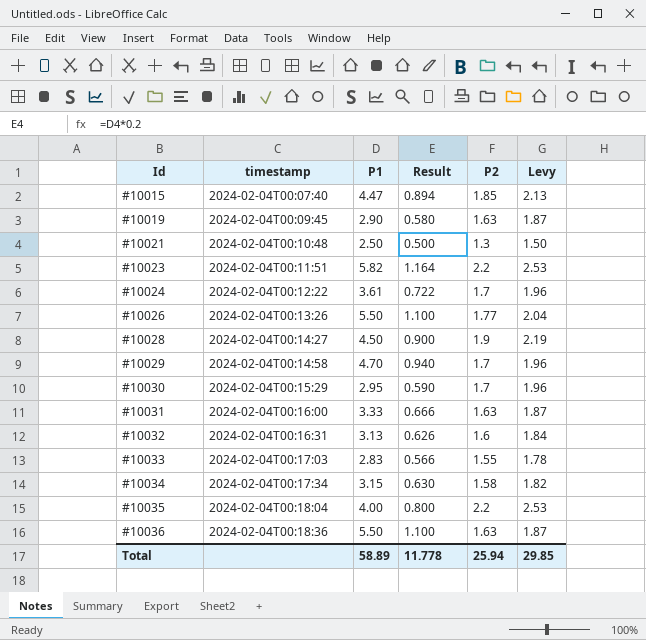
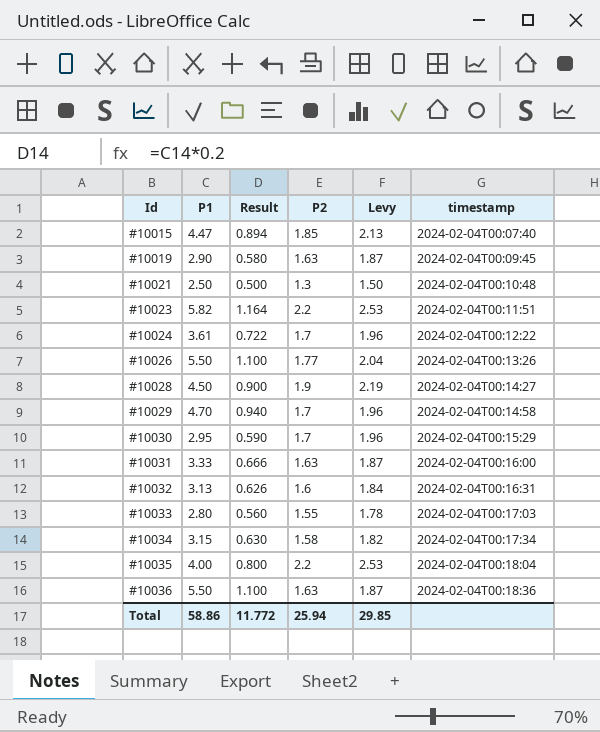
column timestamp | position: 2 -> 6
#10033 | P1: 2.83 -> 2.80
#10033 | Result: 0.566 -> 0.560
Total | P1: 58.89 -> 58.86
Total | Result: 11.778 -> 11.772

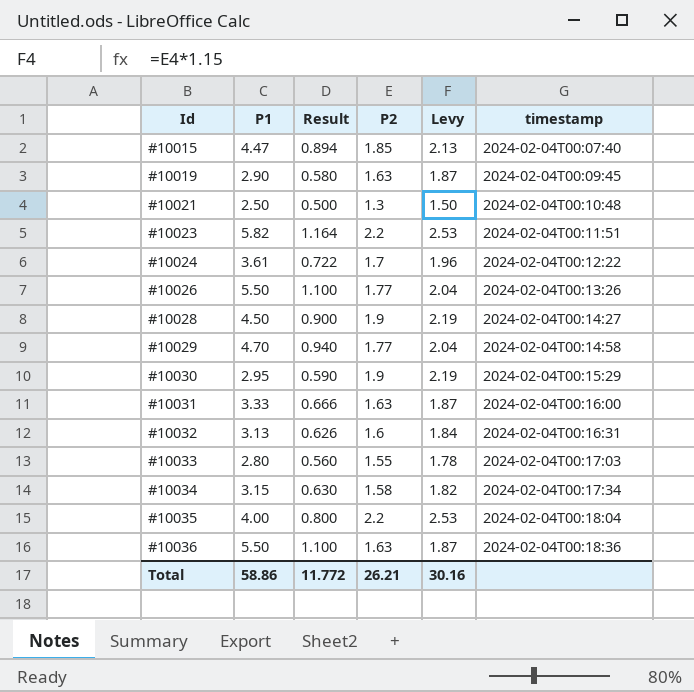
#10029 | P2: 1.7 -> 1.77
#10029 | Levy: 1.96 -> 2.04
#10030 | P2: 1.7 -> 1.9
#10030 | Levy: 1.96 -> 2.19
Total | P2: 25.94 -> 26.21
Total | Levy: 29.85 -> 30.16

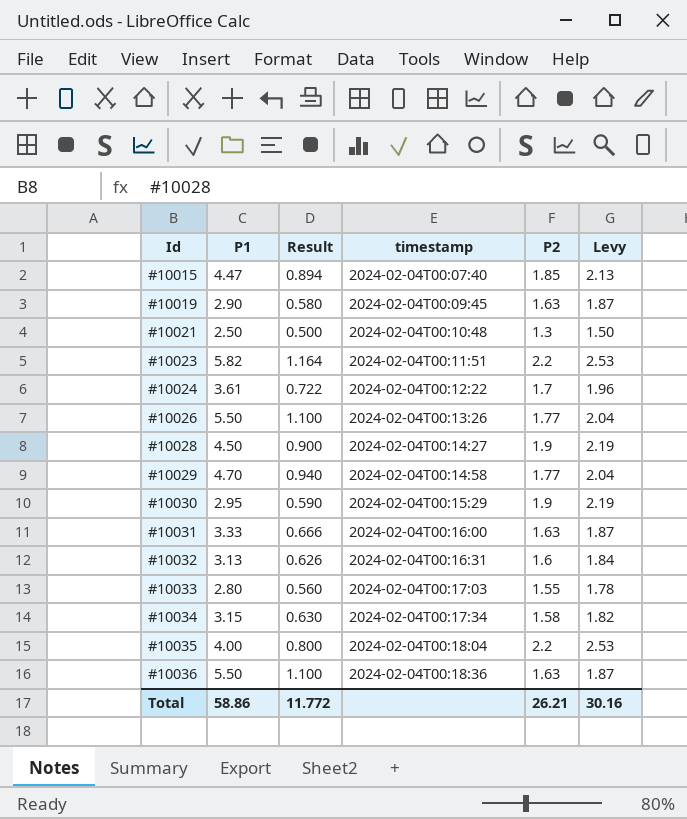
column timestamp | position: 6 -> 4

